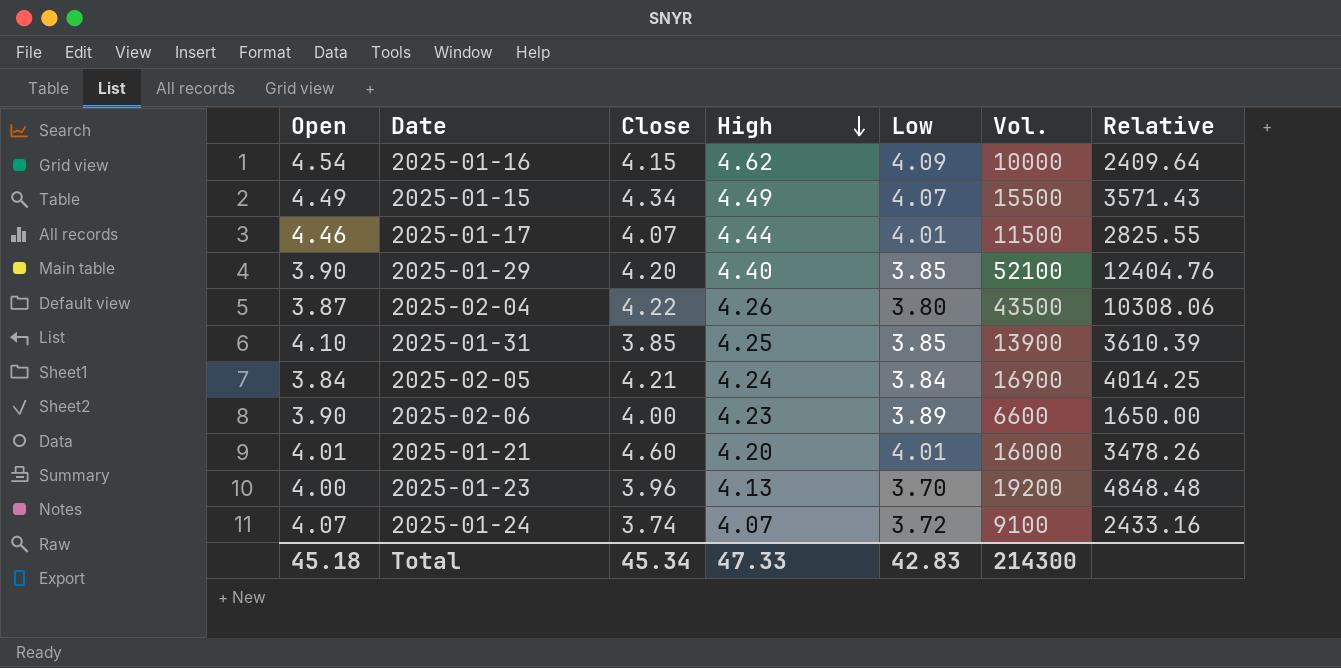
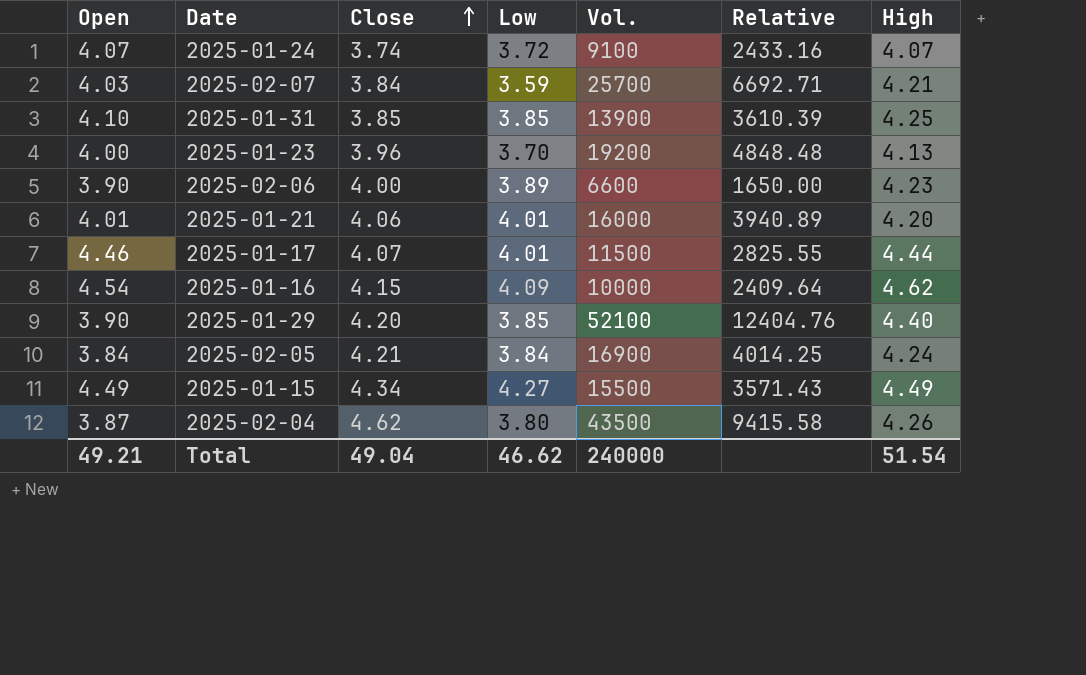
row order: High descending -> Close ascending
column High | position: 4 -> 7
row 2025-02-07: none -> 4.03 | 3.84 | 3.59 | 25700 | 6692.71 | 4.21
2025-01-21 | Close: 4.60 -> 4.06
2025-01-21 | Relative: 3478.26 -> 3940.89
2025-01-15 | Low: 4.07 -> 4.27
2025-02-04 | Close: 4.22 -> 4.62
2025-02-04 | Relative: 10308.06 -> 9415.58
Total | Open: 45.18 -> 49.21
Total | Close: 45.34 -> 49.04
Total | Low: 42.83 -> 46.62
Total | Vol.: 214300 -> 240000
Total | High: 47.33 -> 51.54

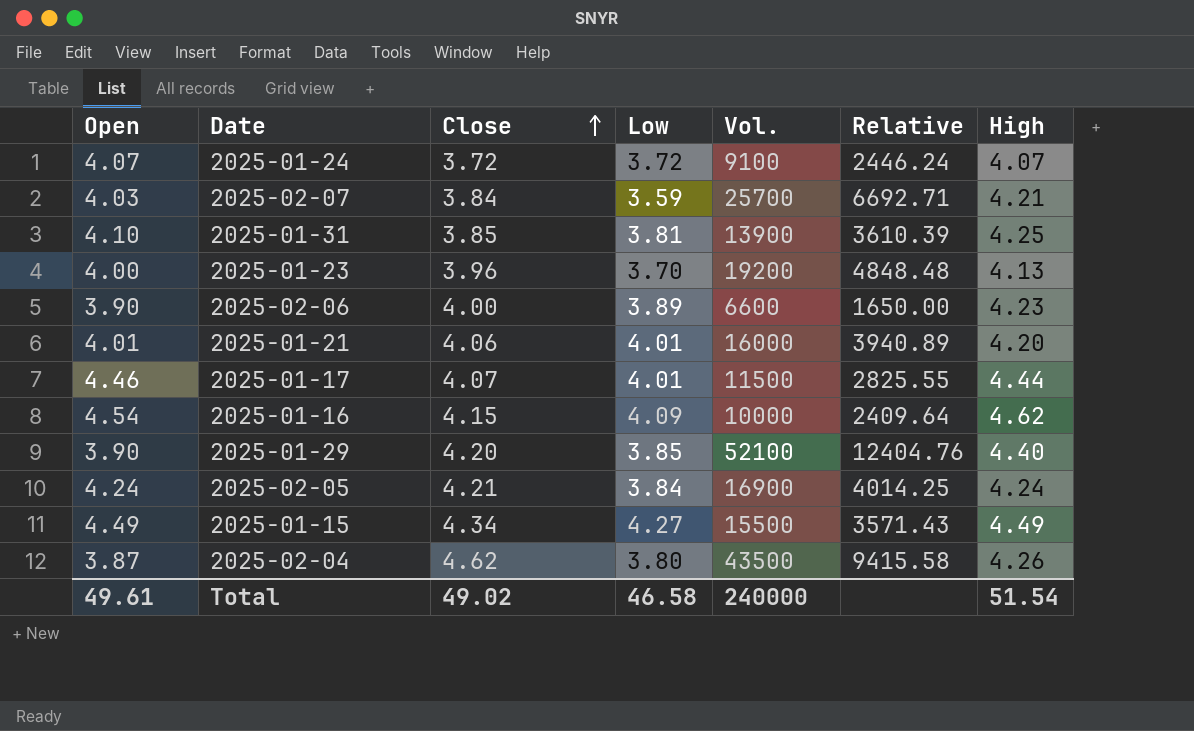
2025-01-24 | Close: 3.74 -> 3.72
2025-01-24 | Relative: 2433.16 -> 2446.24
2025-01-31 | Low: 3.85 -> 3.81
2025-02-05 | Open: 3.84 -> 4.24
Total | Open: 49.21 -> 49.61
Total | Close: 49.04 -> 49.02
Total | Low: 46.62 -> 46.58

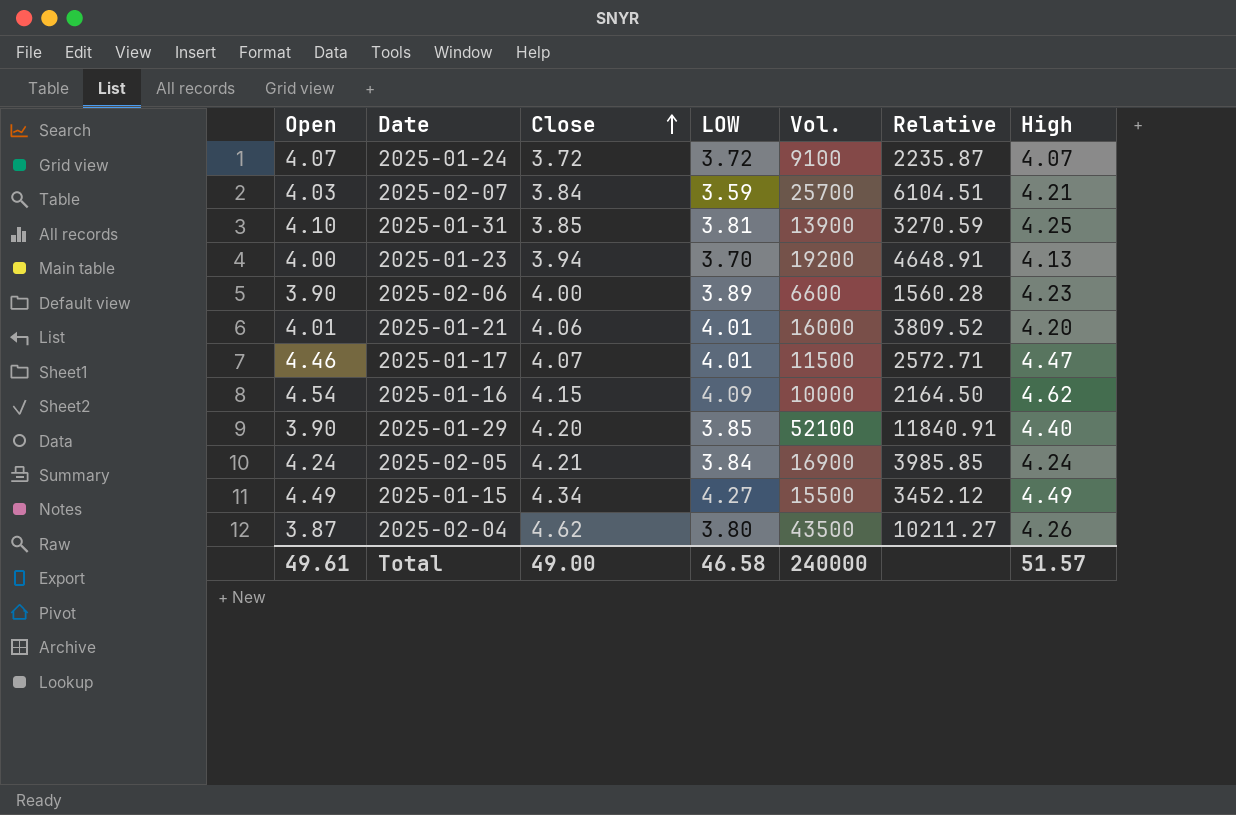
column name: Low -> LOW
column Relative | formula: [Vol.] / [Close] -> [Vol.] / [High]
2025-01-23 | Close: 3.96 -> 3.94
2025-01-17 | High: 4.44 -> 4.47
Total | Close: 49.02 -> 49.00
Total | High: 51.54 -> 51.57

